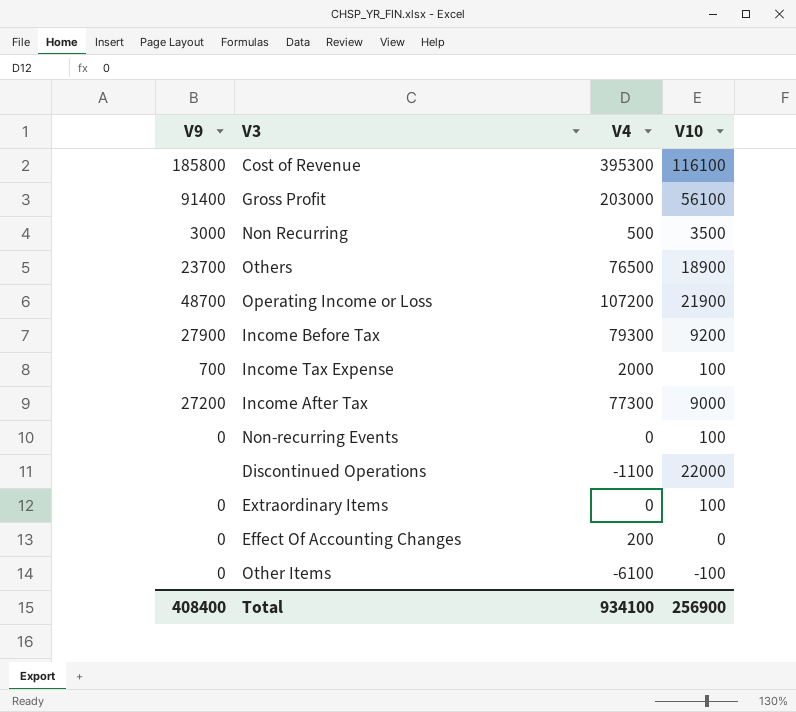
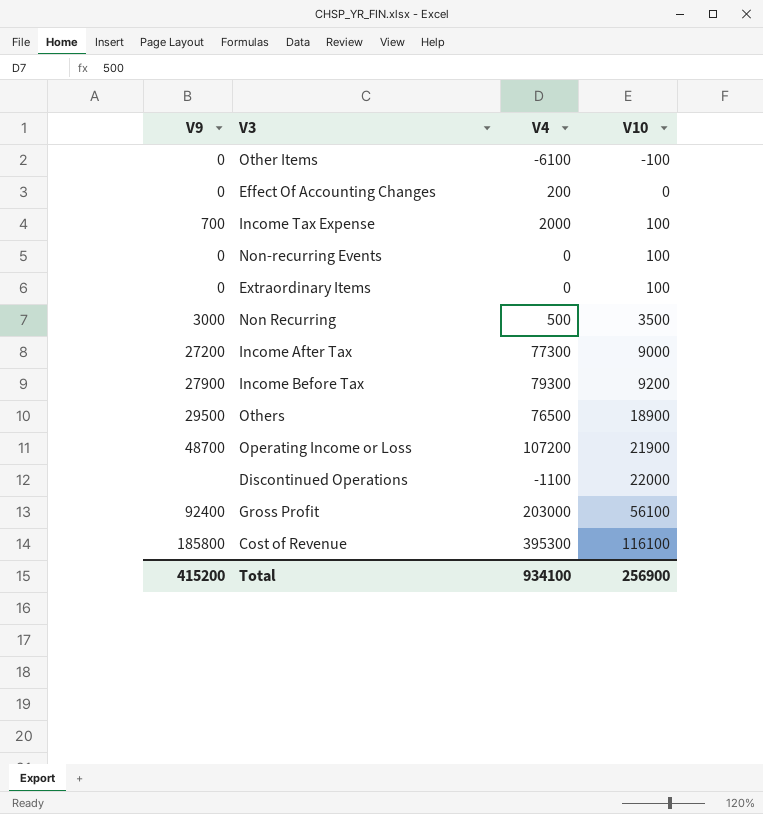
row order: none -> V10 ascending
Others | V9: 23700 -> 29500
Gross Profit | V9: 91400 -> 92400
Total | V9: 408400 -> 415200

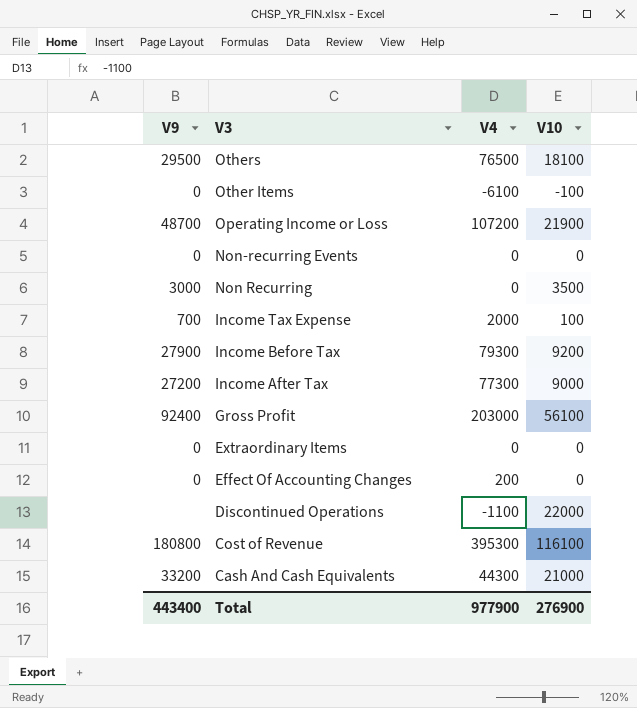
row order: V10 ascending -> V3 descending
Others | V10: 18900 -> 18100
Non-recurring Events | V10: 100 -> 0
Non Recurring | V4: 500 -> 0
Extraordinary Items | V10: 100 -> 0
Cost of Revenue | V9: 185800 -> 180800
row Cash And Cash Equivalents: none -> 33200 | 44300 | 21000
Total | V9: 415200 -> 443400
Total | V4: 934100 -> 977900
Total | V10: 256900 -> 276900

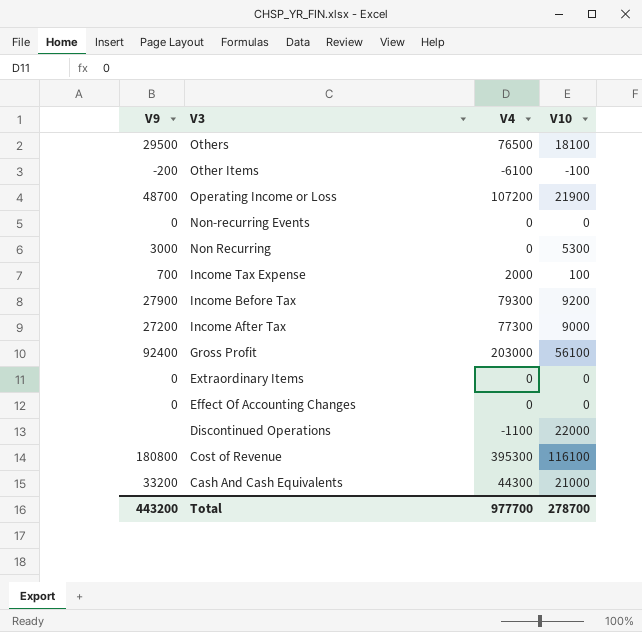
Other Items | V9: 0 -> -200
Non Recurring | V10: 3500 -> 5300
Effect Of Accounting Changes | V4: 200 -> 0
Total | V9: 443400 -> 443200
Total | V4: 977900 -> 977700
Total | V10: 276900 -> 278700

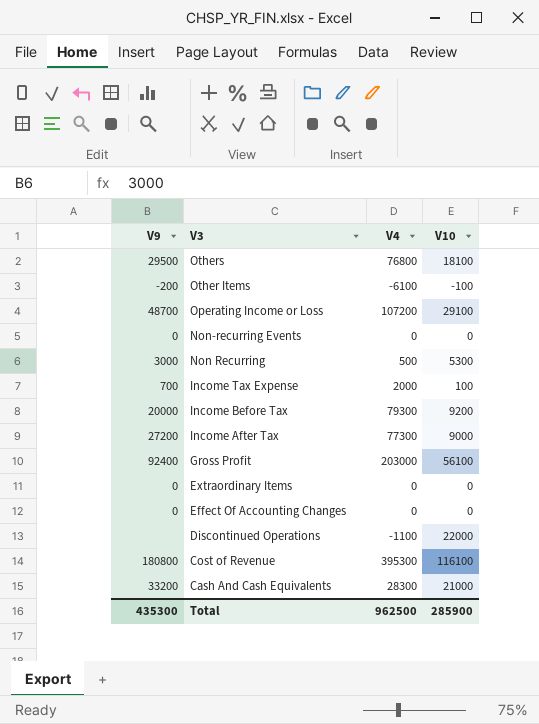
Others | V4: 76500 -> 76800
Operating Income or Loss | V10: 21900 -> 29100
Non Recurring | V4: 0 -> 500
Income Before Tax | V9: 27900 -> 20000
Cash And Cash Equivalents | V4: 44300 -> 28300
Total | V9: 443200 -> 435300
Total | V4: 977700 -> 962500
Total | V10: 278700 -> 285900

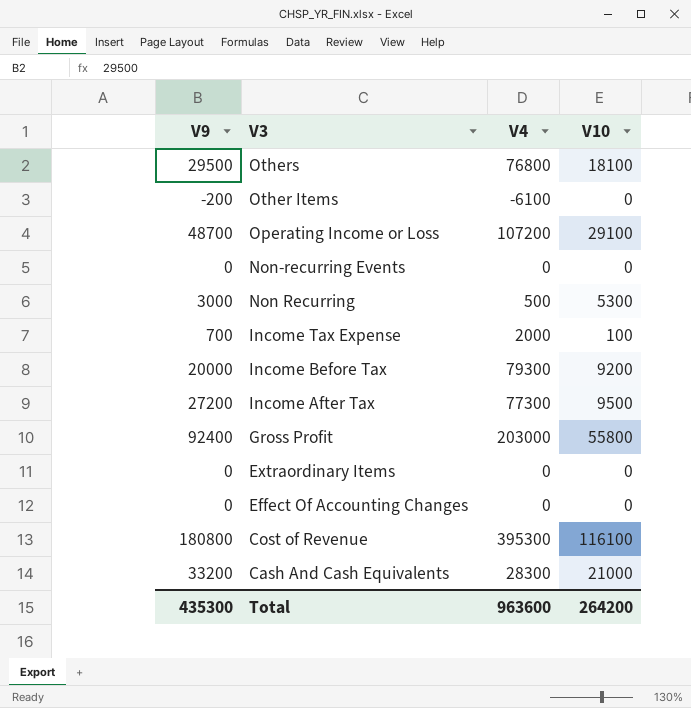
row Discontinued Operations: none | -1100 | 22000 -> none
Other Items | V10: -100 -> 0
Income After Tax | V10: 9000 -> 9500
Gross Profit | V10: 56100 -> 55800
Total | V4: 962500 -> 963600
Total | V10: 285900 -> 264200

